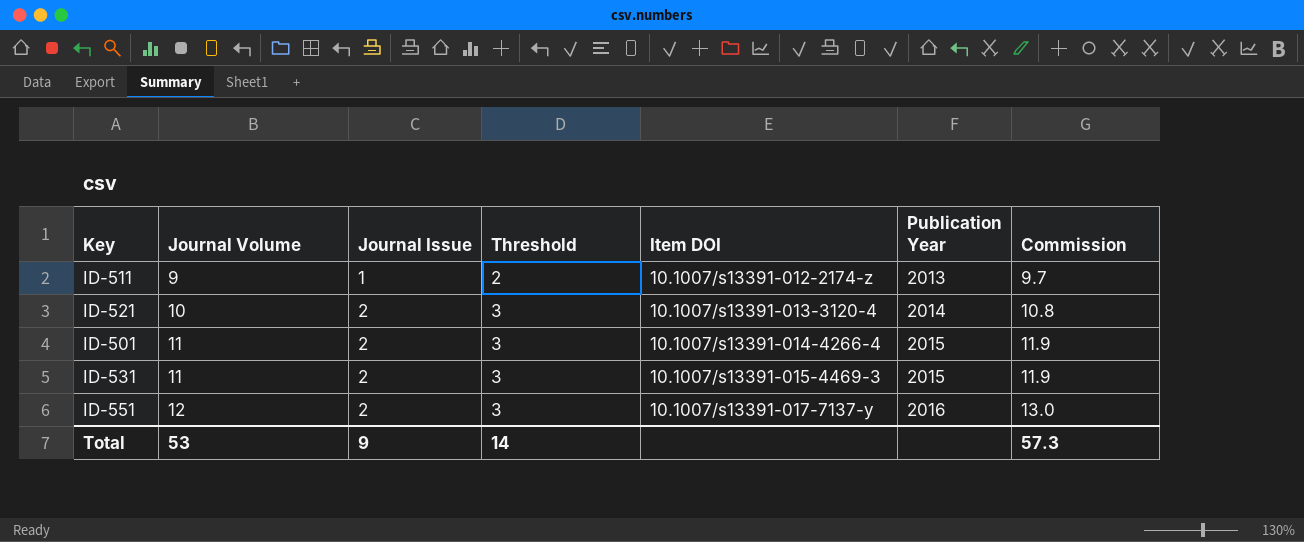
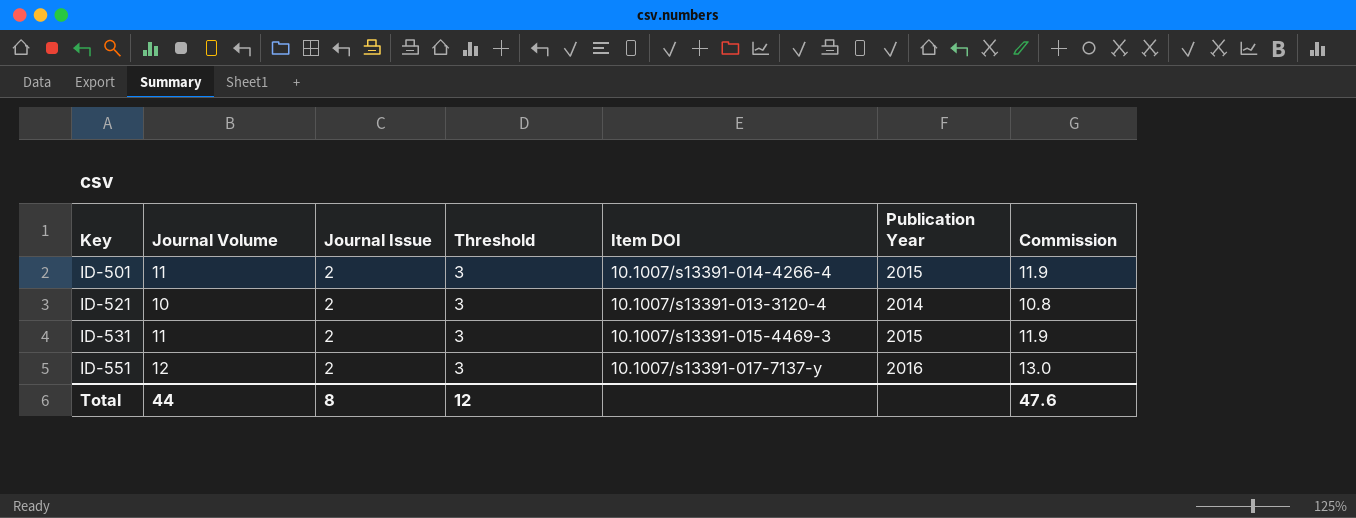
row order: Journal Volume ascending -> Key ascending
row ID-511: 9 | 1 | 2 | 10.1007/s13391-012-2174-z | 2013 | 9.7 -> none
Total | Journal Volume: 53 -> 44
Total | Journal Issue: 9 -> 8
Total | Threshold: 14 -> 12
Total | Commission: 57.3 -> 47.6

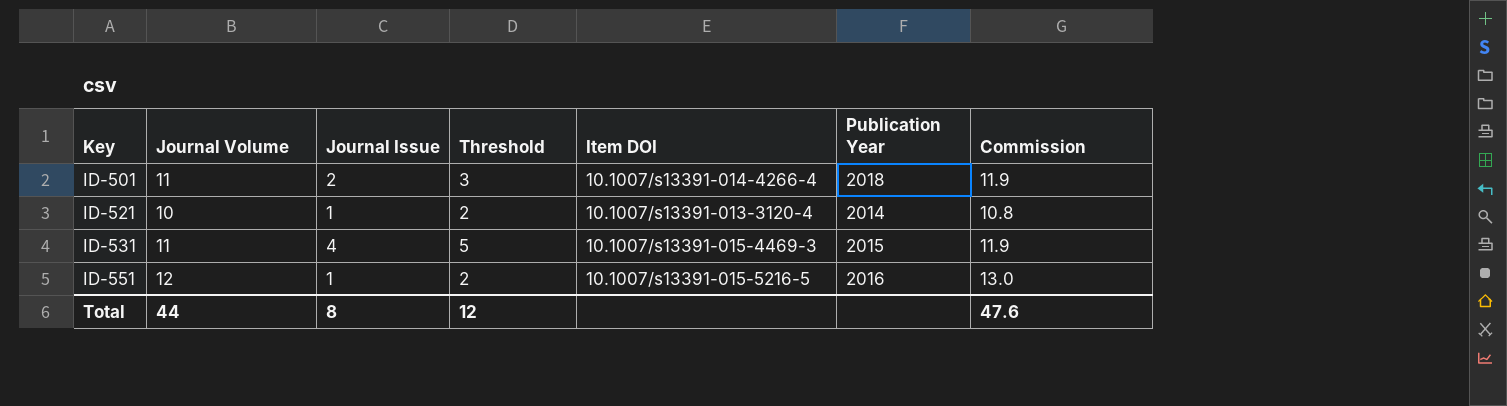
ID-501 | Publication Year: 2015 -> 2018
ID-521 | Journal Issue: 2 -> 1
ID-521 | Threshold: 3 -> 2
ID-531 | Journal Issue: 2 -> 4
ID-531 | Threshold: 3 -> 5
ID-551 | Journal Issue: 2 -> 1
ID-551 | Threshold: 3 -> 2
ID-551 | Item DOI: 10.1007/s13391-017-7137-y -> 10.1007/s13391-015-5216-5

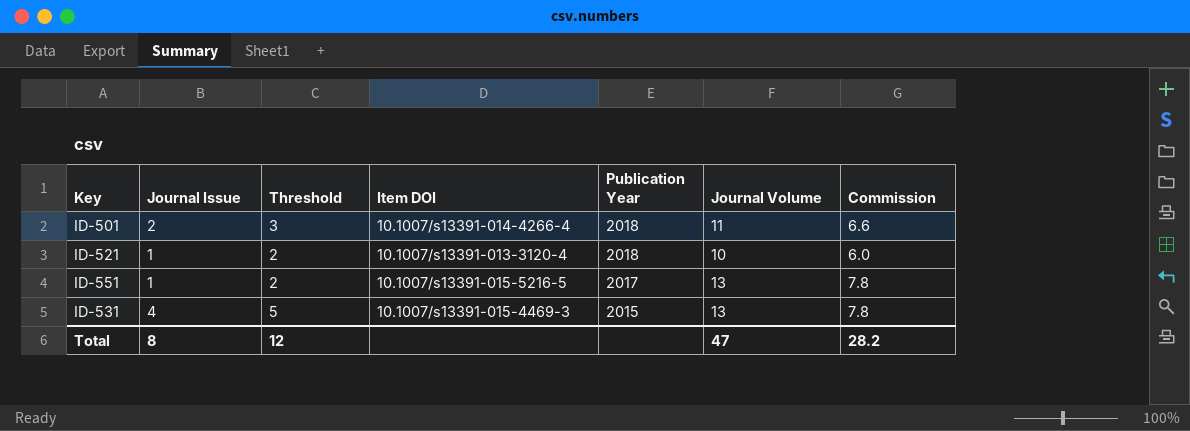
row order: Key ascending -> Publication Year descending
column Journal Volume | position: 2 -> 6
column Commission | formula: [Journal Volume] * 1.08 -> [Journal Volume] * 0.6
ID-521 | Publication Year: 2014 -> 2018
ID-551 | Publication Year: 2016 -> 2017
ID-551 | Journal Volume: 12 -> 13
ID-531 | Journal Volume: 11 -> 13
Total | Journal Volume: 44 -> 47
Total | Commission: 47.6 -> 28.2

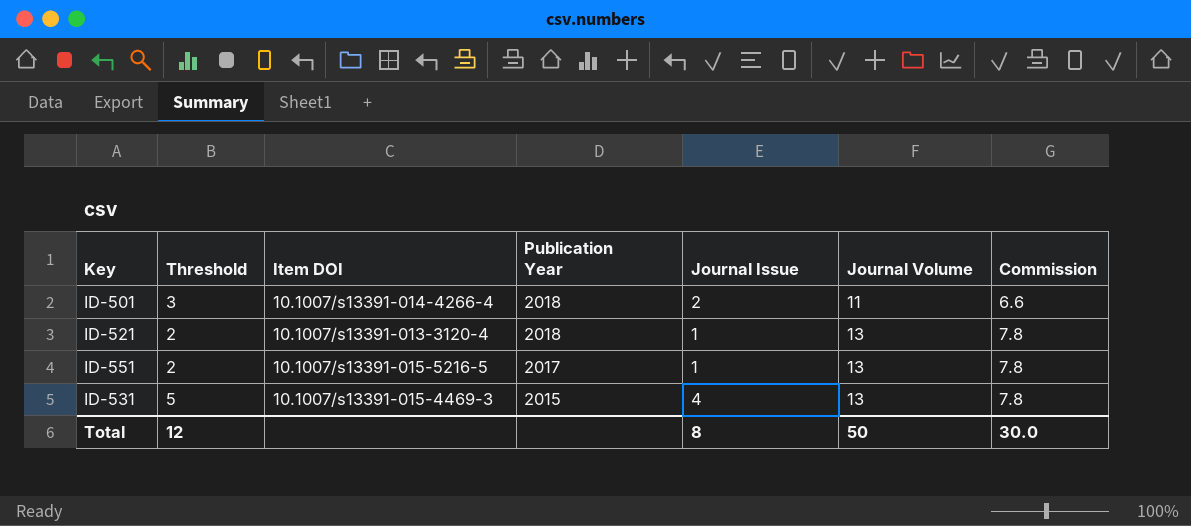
column Journal Issue | position: 2 -> 5
ID-521 | Journal Volume: 10 -> 13
ID-521 | Commission: 6.0 -> 7.8
Total | Journal Volume: 47 -> 50
Total | Commission: 28.2 -> 30.0

